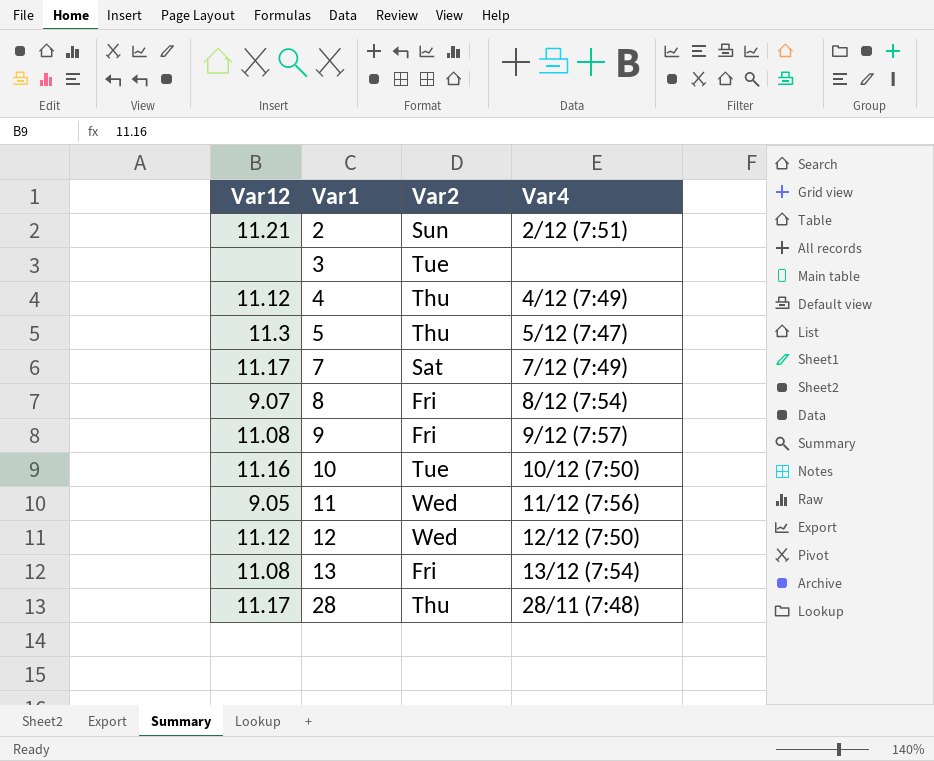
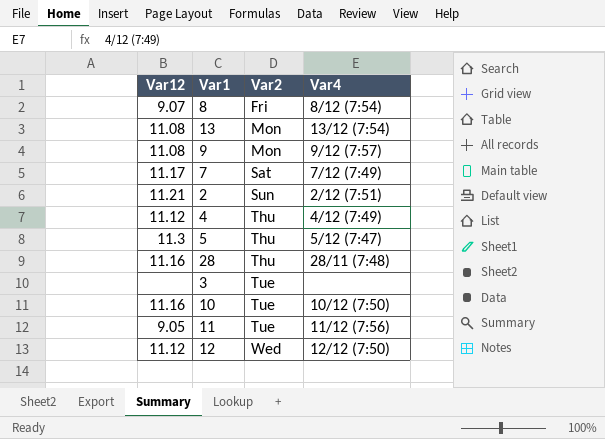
row order: Var1 ascending -> Var2 ascending
13 | Var2: Fri -> Mon
9 | Var2: Fri -> Mon
28 | Var12: 11.17 -> 11.16
11 | Var2: Wed -> Tue

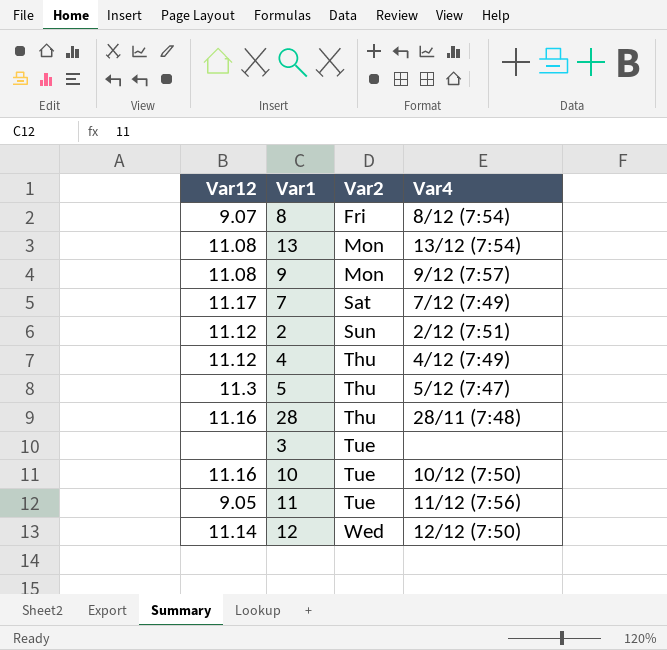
2 | Var12: 11.21 -> 11.12
12 | Var12: 11.12 -> 11.14

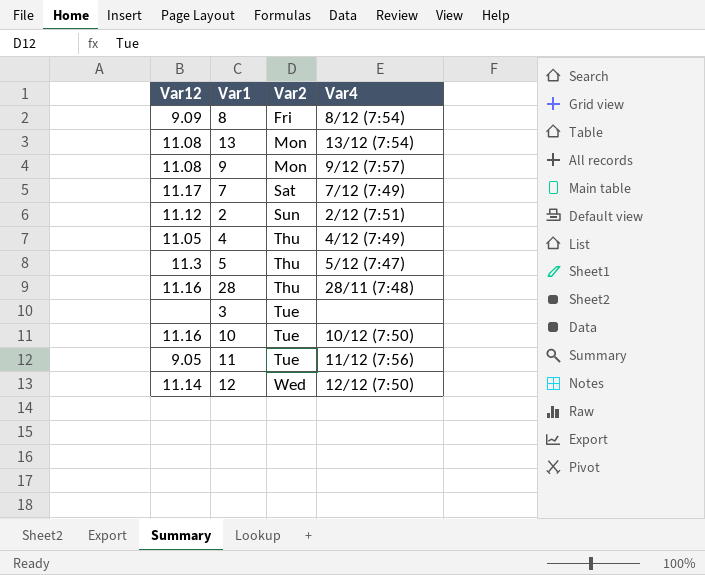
8 | Var12: 9.07 -> 9.09
4 | Var12: 11.12 -> 11.05

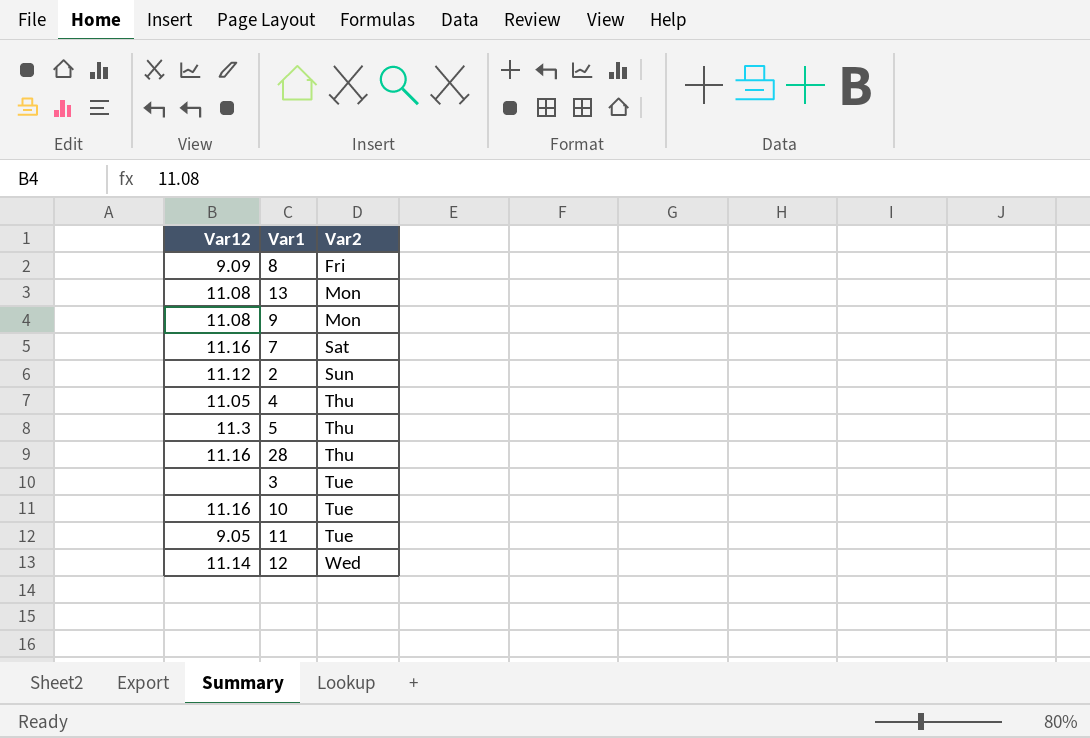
column Var4 | position: 4 -> none
7 | Var12: 11.17 -> 11.16

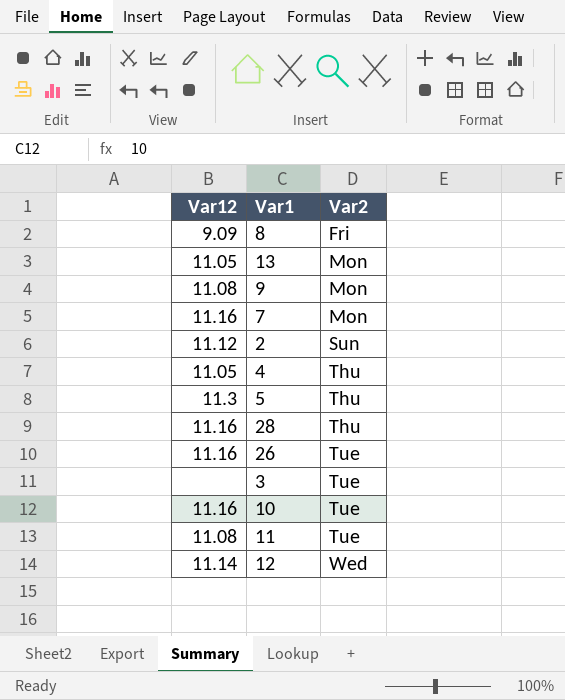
13 | Var12: 11.08 -> 11.05
7 | Var2: Sat -> Mon
row 26: none -> 11.16 | Tue
11 | Var12: 9.05 -> 11.08

